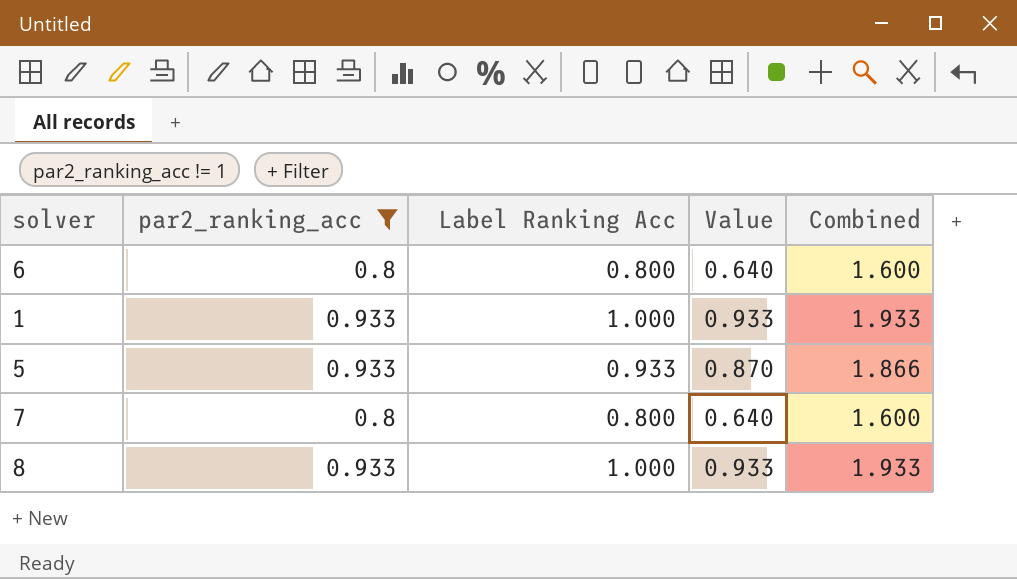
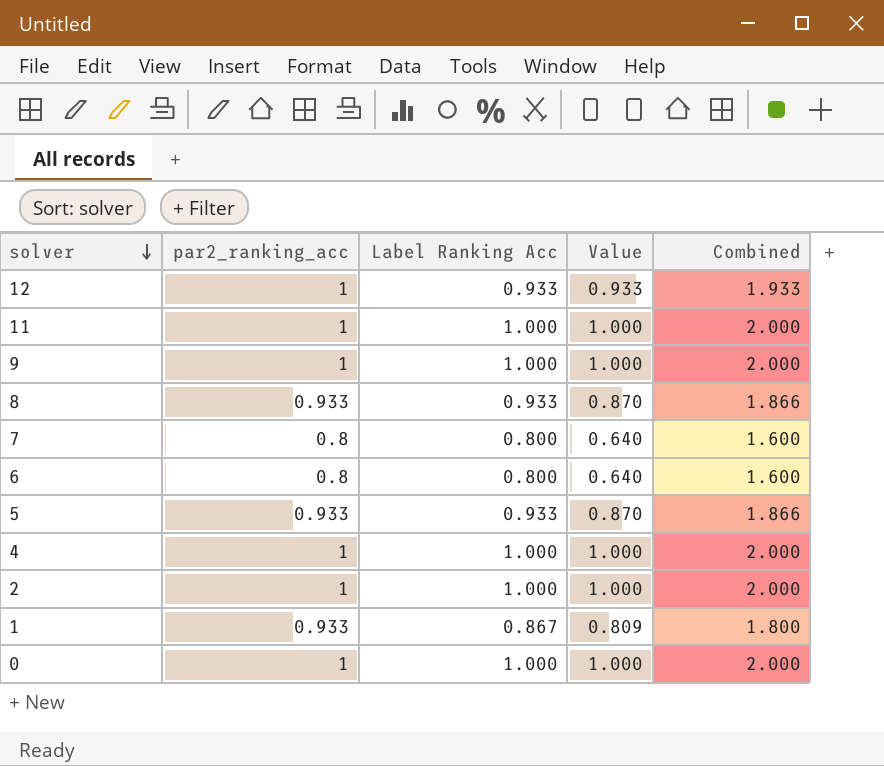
filter: par2_ranking_acc != 1 -> none
row order: none -> solver descending
8 | Label Ranking Acc: 1.000 -> 0.933
8 | Value: 0.933 -> 0.870
8 | Combined: 1.933 -> 1.866
1 | Label Ranking Acc: 1.000 -> 0.867
1 | Value: 0.933 -> 0.809
1 | Combined: 1.933 -> 1.800

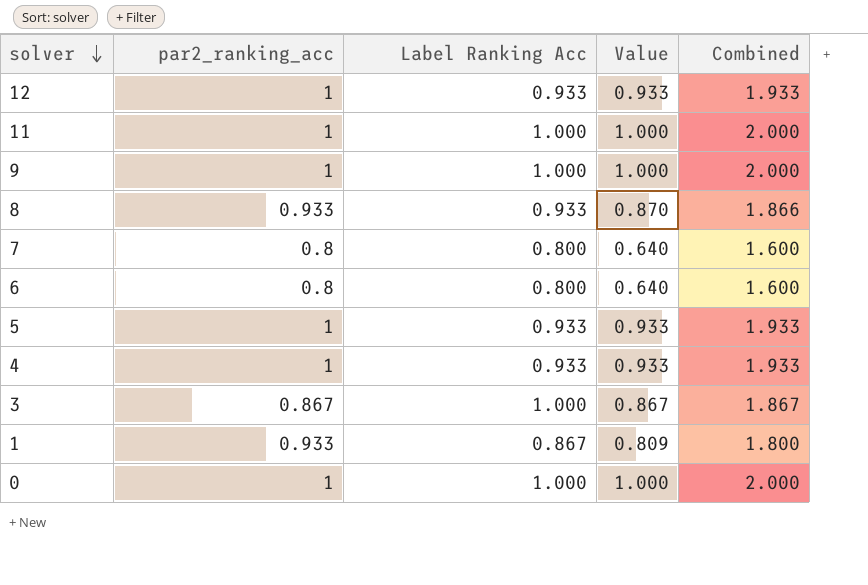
row 2: 1 | 1.000 | 1.000 | 2.000 -> none
5 | par2_ranking_acc: 0.933 -> 1
5 | Value: 0.870 -> 0.933
5 | Combined: 1.866 -> 1.933
4 | Label Ranking Acc: 1.000 -> 0.933
4 | Value: 1.000 -> 0.933
4 | Combined: 2.000 -> 1.933
row 3: none -> 0.867 | 1.000 | 0.867 | 1.867

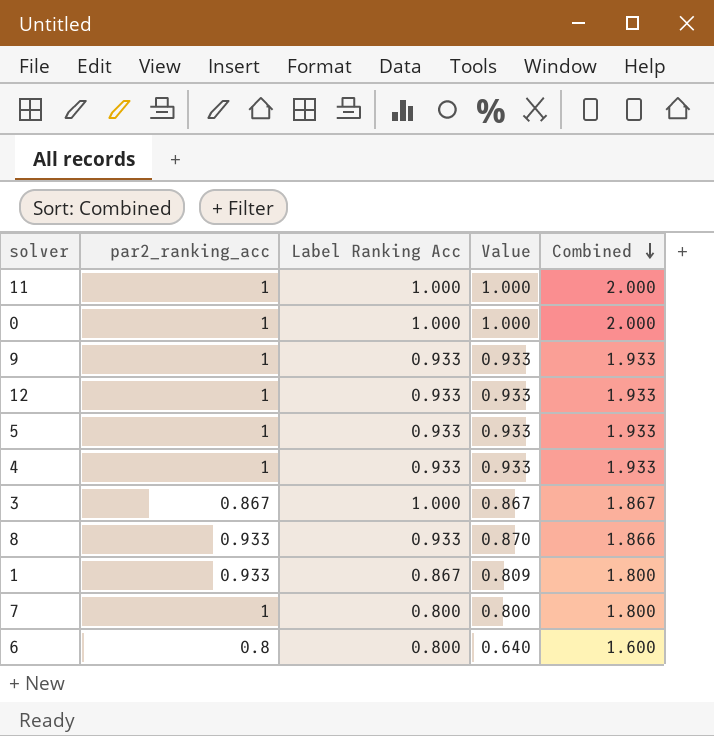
row order: solver descending -> Combined descending
9 | Label Ranking Acc: 1.000 -> 0.933
9 | Value: 1.000 -> 0.933
9 | Combined: 2.000 -> 1.933
7 | par2_ranking_acc: 0.8 -> 1
7 | Value: 0.640 -> 0.800
7 | Combined: 1.600 -> 1.800

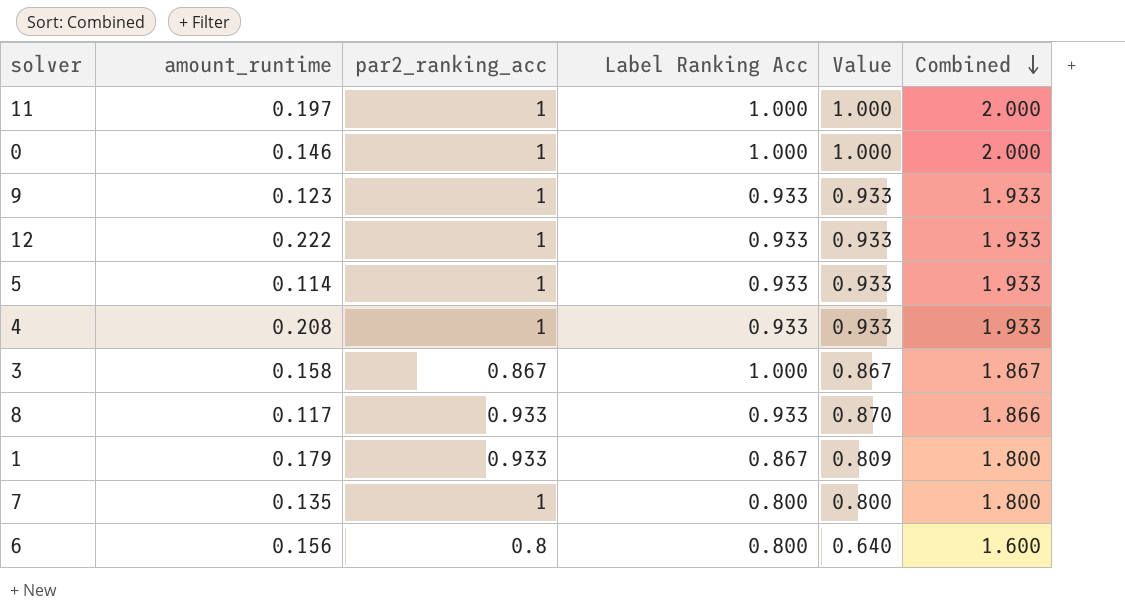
column amount_runtime | position: none -> 2

